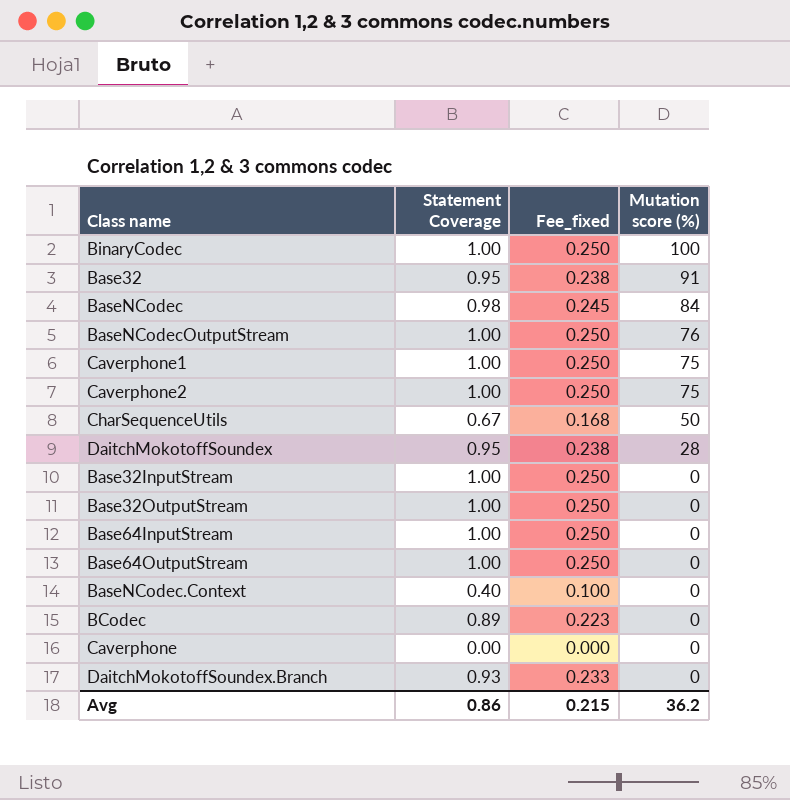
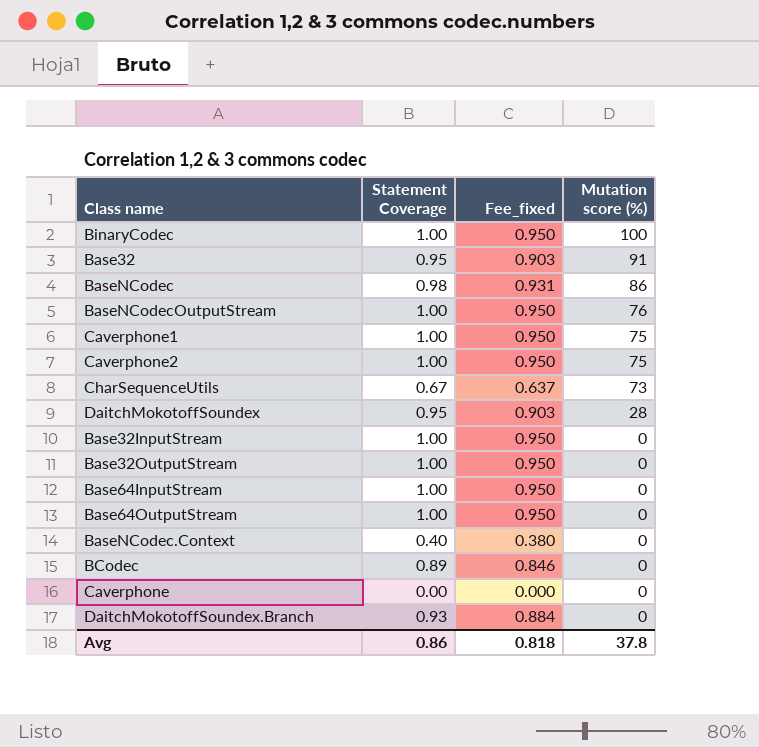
column Fee_fixed | formula: [Statement Coverage] * 0.25 -> [Statement Coverage] * 0.95
BaseNCodec | Mutation score (%): 84 -> 86
CharSequenceUtils | Mutation score (%): 50 -> 73
Avg | Fee_fixed: 0.215 -> 0.818
Avg | Mutation score (%): 36.2 -> 37.8

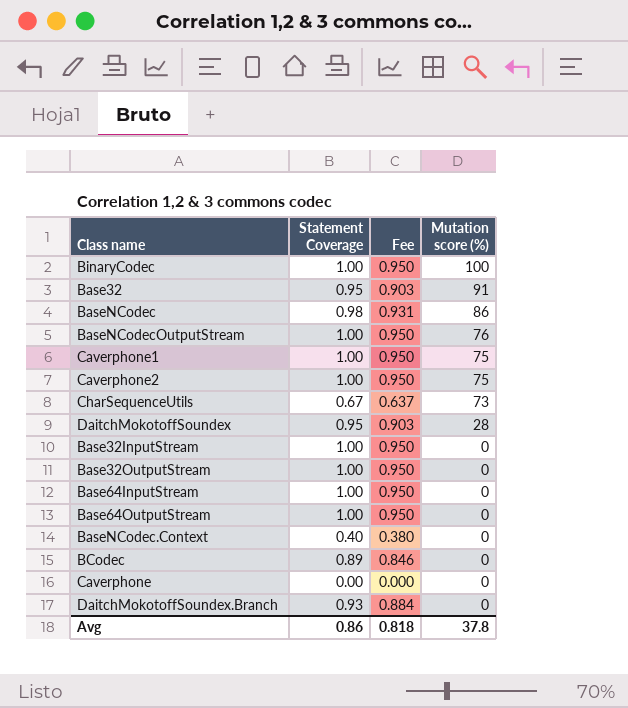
column name: Fee_fixed -> Fee

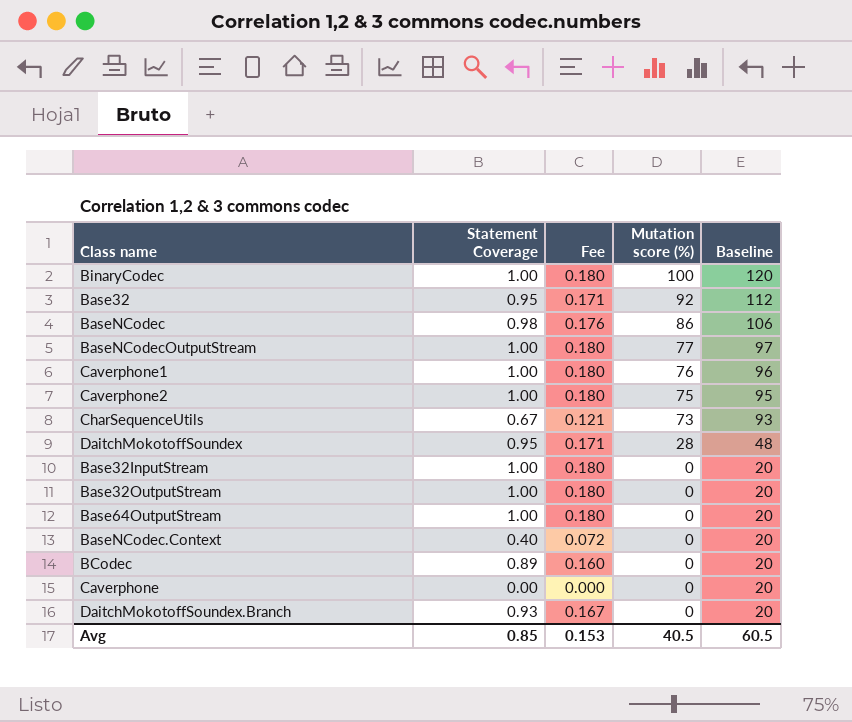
column Fee | formula: [Statement Coverage] * 0.95 -> [Statement Coverage] * 0.18
column Baseline | formula: none -> [Mutation score (%)] + 20
row Base64InputStream: 1.00 | 0.950 | 0 -> none
Base32 | Mutation score (%): 91 -> 92
BaseNCodecOutputStream | Mutation score (%): 76 -> 77
Caverphone1 | Mutation score (%): 75 -> 76
Avg | Statement Coverage: 0.86 -> 0.85
Avg | Fee: 0.818 -> 0.153
Avg | Mutation score (%): 37.8 -> 40.5

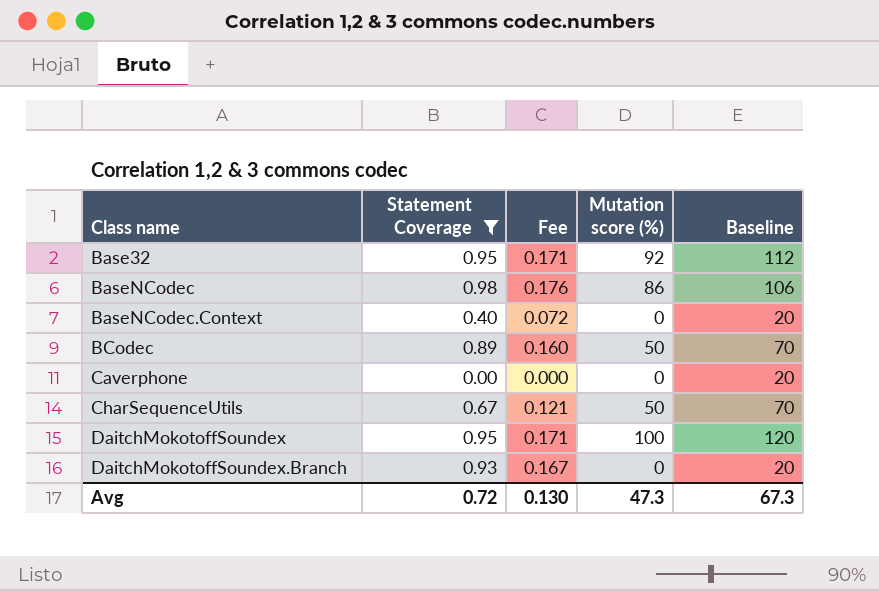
filter: none -> Statement Coverage != 1.00
row order: Mutation score (%) descending -> Class name ascending
BCodec | Mutation score (%): 0 -> 50
BCodec | Baseline: 20 -> 70
CharSequenceUtils | Mutation score (%): 73 -> 50
CharSequenceUtils | Baseline: 93 -> 70
DaitchMokotoffSoundex | Mutation score (%): 28 -> 100
DaitchMokotoffSoundex | Baseline: 48 -> 120
Avg | Statement Coverage: 0.85 -> 0.72
Avg | Fee: 0.153 -> 0.130
Avg | Mutation score (%): 40.5 -> 47.3
Avg | Baseline: 60.5 -> 67.3

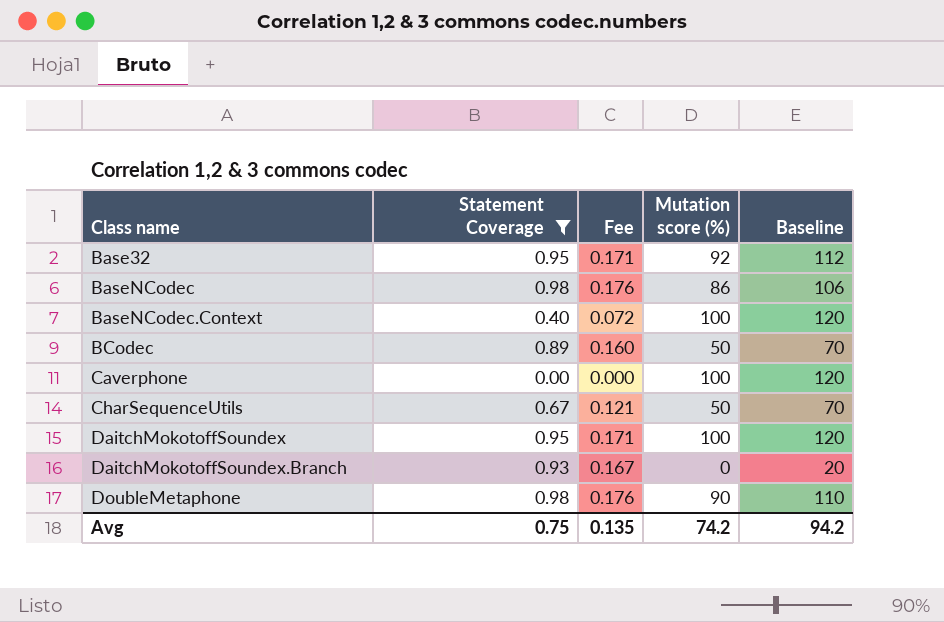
BaseNCodec.Context | Mutation score (%): 0 -> 100
BaseNCodec.Context | Baseline: 20 -> 120
Caverphone | Mutation score (%): 0 -> 100
Caverphone | Baseline: 20 -> 120
row DoubleMetaphone: none -> 0.98 | 0.176 | 90 | 110
Avg | Statement Coverage: 0.72 -> 0.75
Avg | Fee: 0.130 -> 0.135
Avg | Mutation score (%): 47.3 -> 74.2
Avg | Baseline: 67.3 -> 94.2

